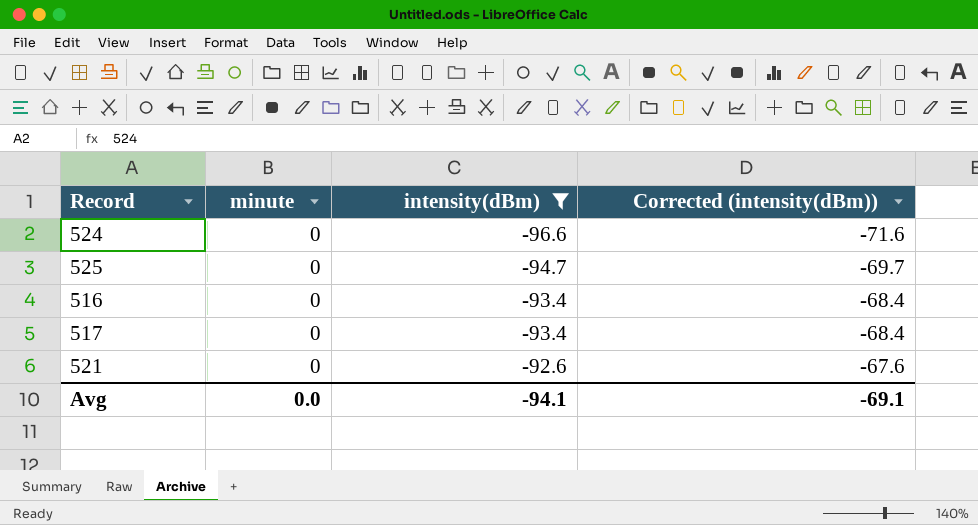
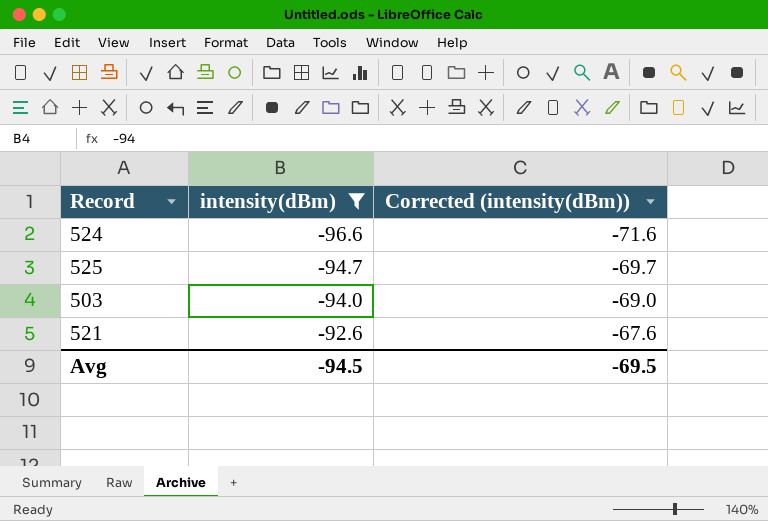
column minute | position: 2 -> none
row 516: 0 | -93.4 | -68.4 -> none
row 517: 0 | -93.4 | -68.4 -> none
row 503: none -> -94.0 | -69.0
Avg | intensity(dBm): -94.1 -> -94.5
Avg | Corrected (intensity(dBm)): -69.1 -> -69.5

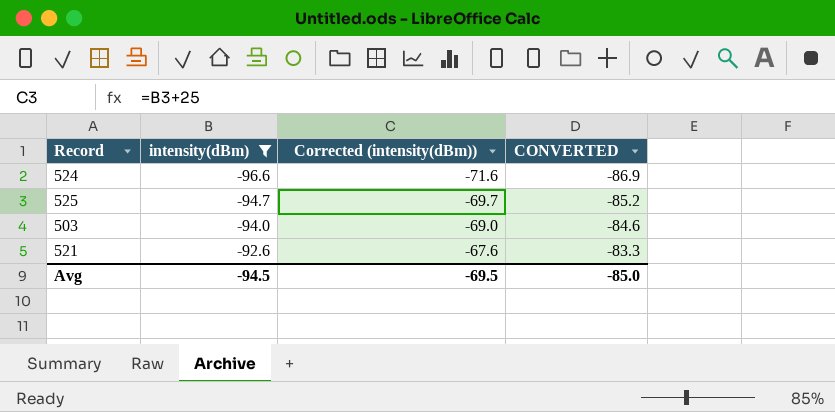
column CONVERTED | formula: none -> [intensity(dBm)] * 0.9

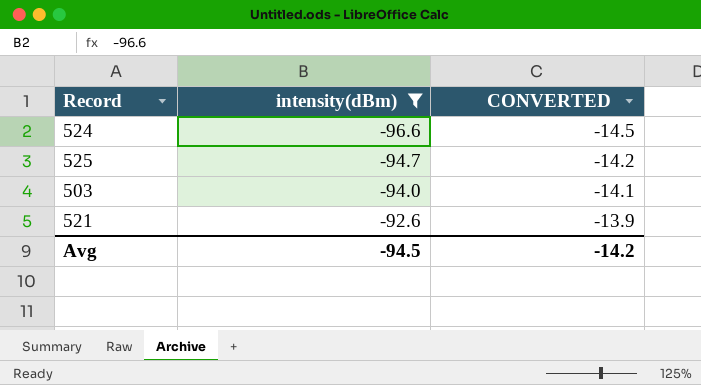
column Corrected (intensity(dBm)) | formula: [intensity(dBm)] + 25 -> none
column CONVERTED | formula: [intensity(dBm)] * 0.9 -> [intensity(dBm)] * 0.15
Avg | CONVERTED: -85.0 -> -14.2

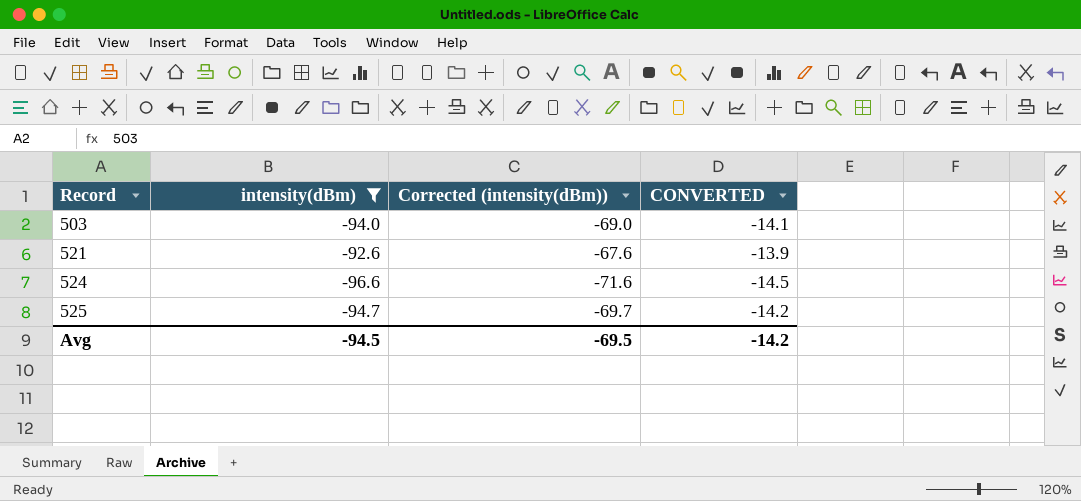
row order: intensity(dBm) ascending -> Record ascending
column Corrected (intensity(dBm)) | formula: none -> [intensity(dBm)] + 25

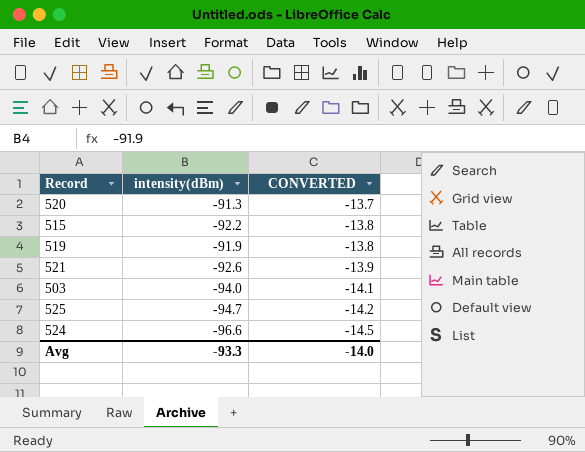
filter: intensity(dBm) <= -92.6 -> none
row order: Record ascending -> CONVERTED descending
column Corrected (intensity(dBm)) | formula: [intensity(dBm)] + 25 -> none
Avg | intensity(dBm): -94.5 -> -93.3
Avg | CONVERTED: -14.2 -> -14.0

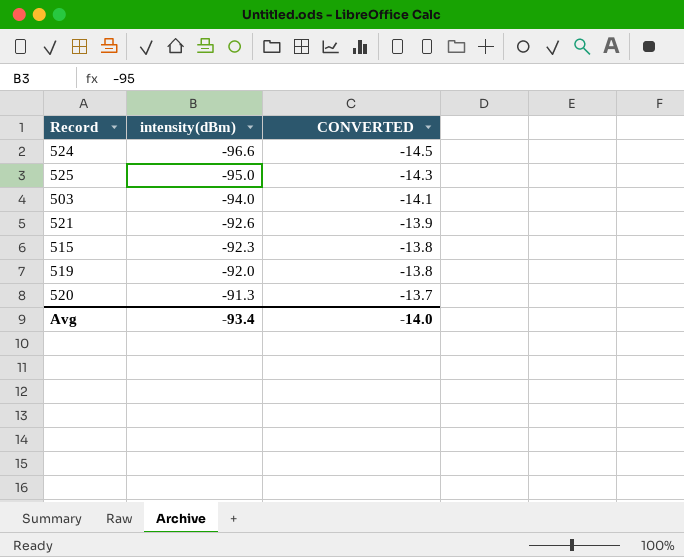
row order: CONVERTED descending -> intensity(dBm) ascending
525 | intensity(dBm): -94.7 -> -95.0
525 | CONVERTED: -14.2 -> -14.3
515 | intensity(dBm): -92.2 -> -92.3
519 | intensity(dBm): -91.9 -> -92.0
Avg | intensity(dBm): -93.3 -> -93.4

